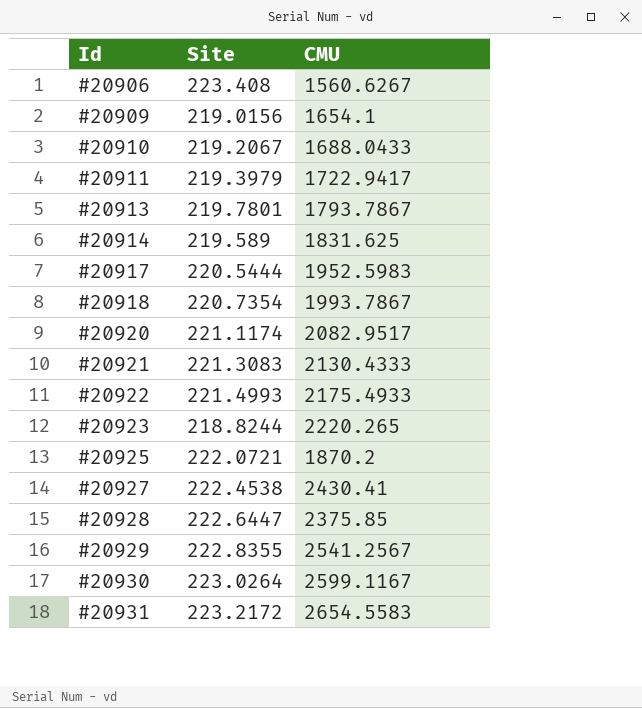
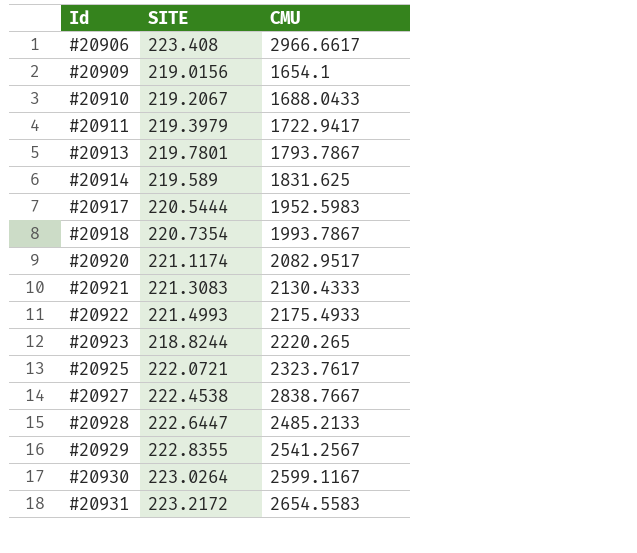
column name: Site -> SITE
#20906 | CMU: 1560.6267 -> 2966.6617
#20925 | CMU: 1870.2 -> 2323.7617
#20927 | CMU: 2430.41 -> 2838.7667
#20928 | CMU: 2375.85 -> 2485.2133

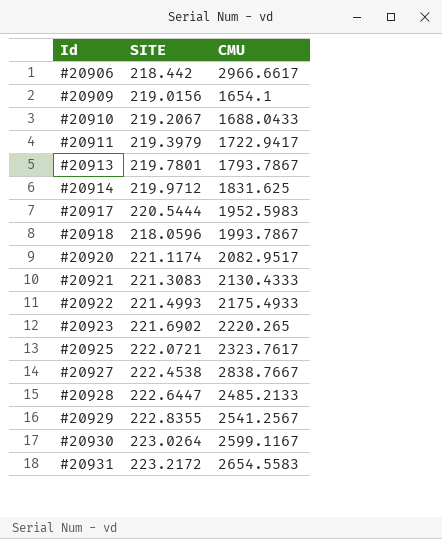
#20906 | SITE: 223.408 -> 218.442
#20914 | SITE: 219.589 -> 219.9712
#20918 | SITE: 220.7354 -> 218.0596
#20923 | SITE: 218.8244 -> 221.6902

